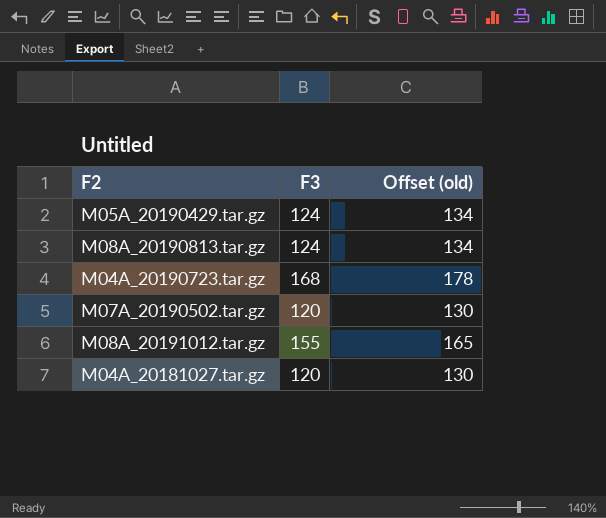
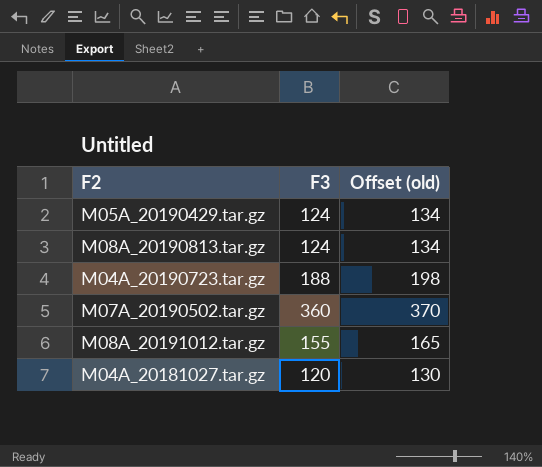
M04A_20190723.tar.gz | F3: 168 -> 188
M04A_20190723.tar.gz | Offset (old): 178 -> 198
M07A_20190502.tar.gz | F3: 120 -> 360
M07A_20190502.tar.gz | Offset (old): 130 -> 370

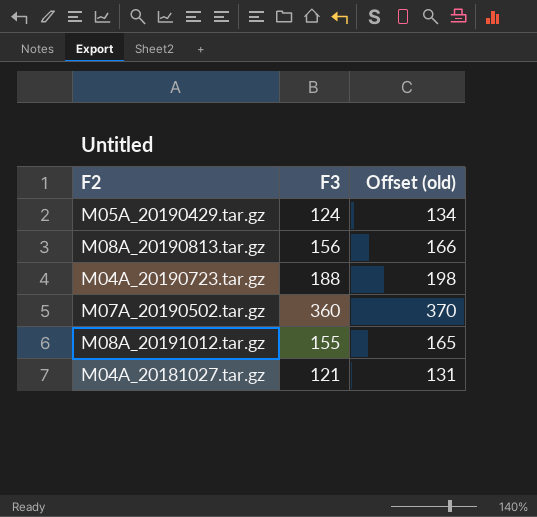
M08A_20190813.tar.gz | F3: 124 -> 156
M08A_20190813.tar.gz | Offset (old): 134 -> 166
M04A_20181027.tar.gz | F3: 120 -> 121
M04A_20181027.tar.gz | Offset (old): 130 -> 131

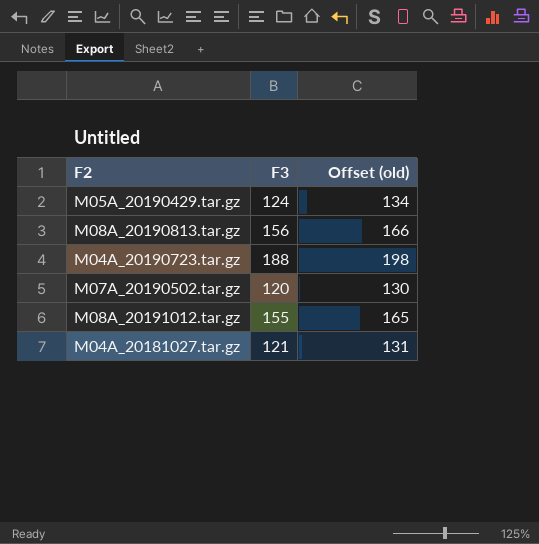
M07A_20190502.tar.gz | F3: 360 -> 120
M07A_20190502.tar.gz | Offset (old): 370 -> 130

